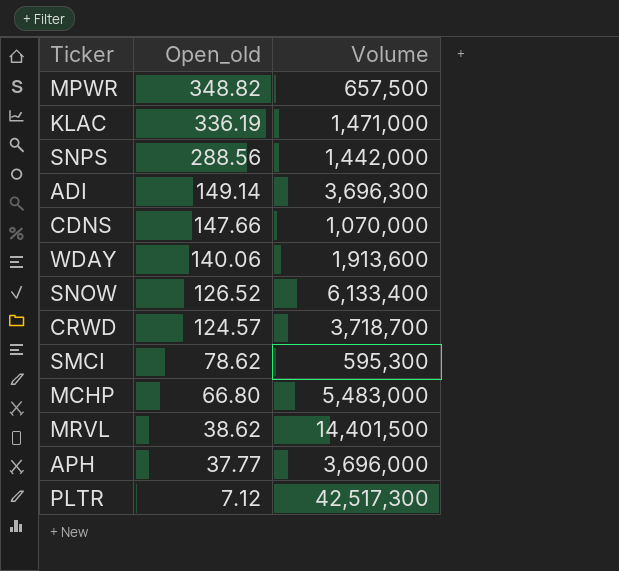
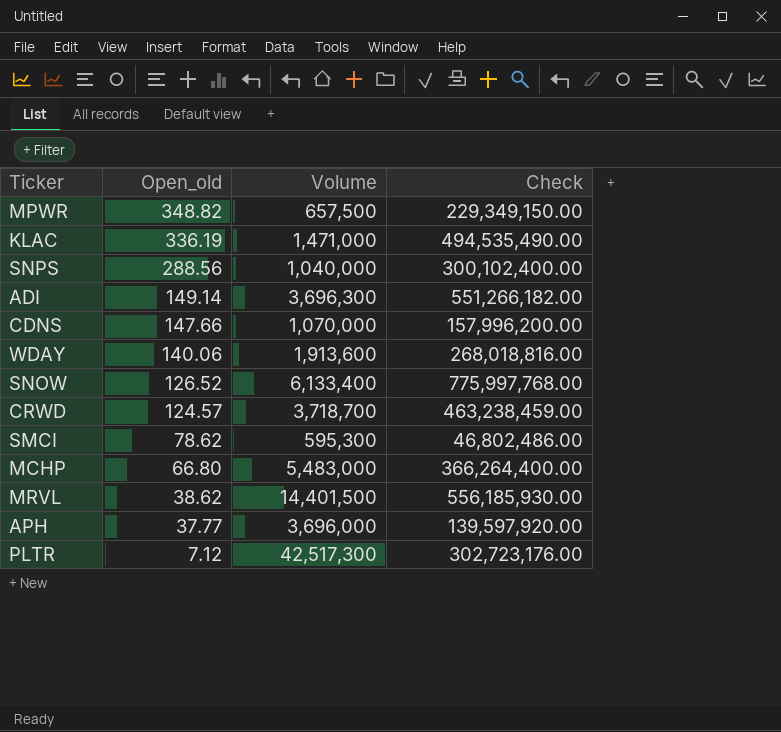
column Check | formula: none -> [Open_old] * [Volume]
SNPS | Volume: 1,442,000 -> 1,040,000

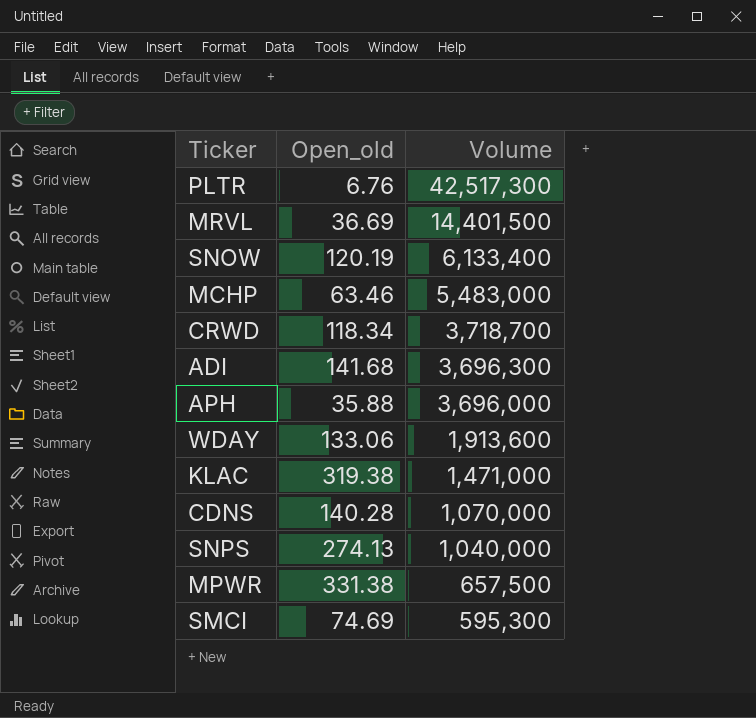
row order: Open_old descending -> Volume descending
column Check | formula: [Open_old] * [Volume] -> none
PLTR | Open_old: 7.12 -> 6.76
MRVL | Open_old: 38.62 -> 36.69
SNOW | Open_old: 126.52 -> 120.19
MCHP | Open_old: 66.80 -> 63.46
CRWD | Open_old: 124.57 -> 118.34
ADI | Open_old: 149.14 -> 141.68
APH | Open_old: 37.77 -> 35.88
WDAY | Open_old: 140.06 -> 133.06
KLAC | Open_old: 336.19 -> 319.38
CDNS | Open_old: 147.66 -> 140.28
SNPS | Open_old: 288.56 -> 274.13
MPWR | Open_old: 348.82 -> 331.38
SMCI | Open_old: 78.62 -> 74.69

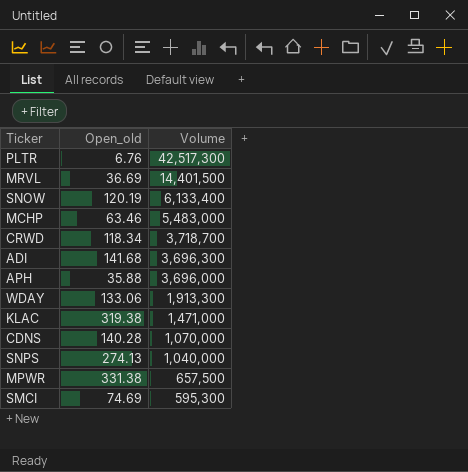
WDAY | Volume: 1,913,600 -> 1,913,300

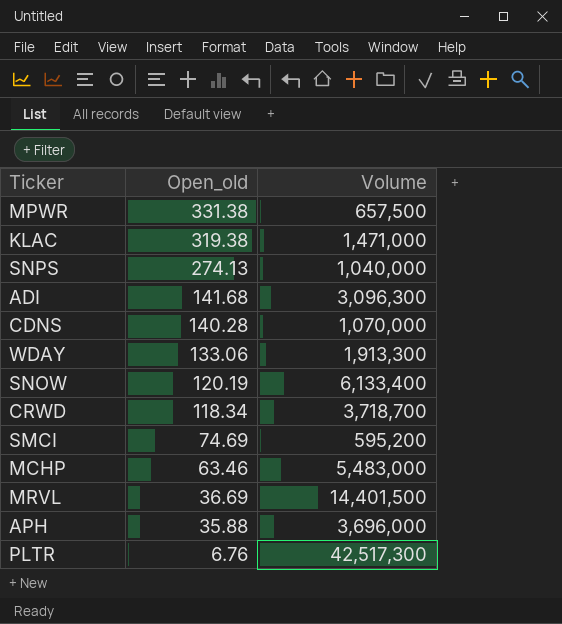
row order: Volume descending -> Open_old descending
ADI | Volume: 3,696,300 -> 3,096,300
SMCI | Volume: 595,300 -> 595,200

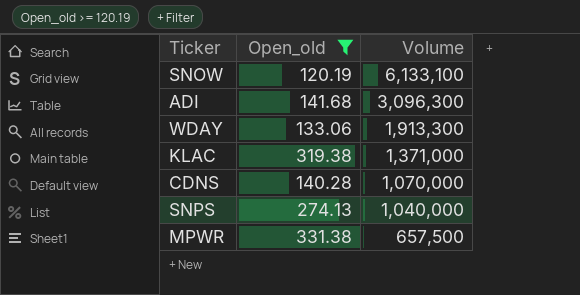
filter: none -> Open_old >= 120.19
row order: Open_old descending -> Volume descending
SNOW | Volume: 6,133,400 -> 6,133,100
KLAC | Volume: 1,471,000 -> 1,371,000

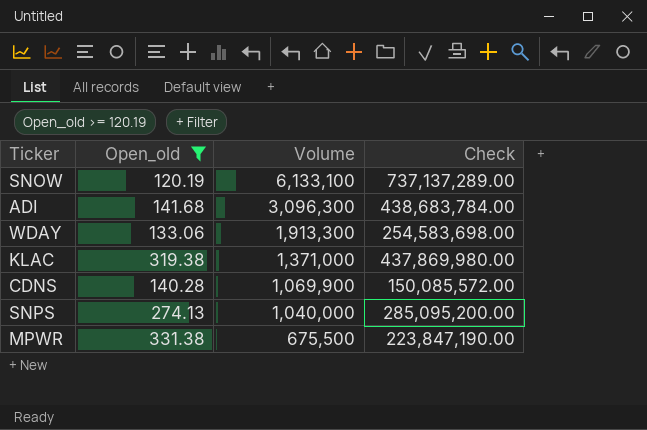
column Check | formula: none -> [Open_old] * [Volume]
CDNS | Volume: 1,070,000 -> 1,069,900
MPWR | Volume: 657,500 -> 675,500

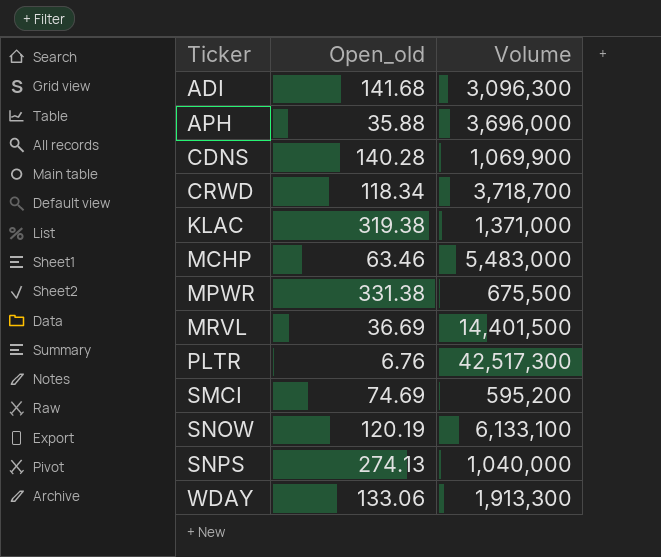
filter: Open_old >= 120.19 -> none
row order: Volume descending -> Ticker ascending
column Check | formula: [Open_old] * [Volume] -> none

